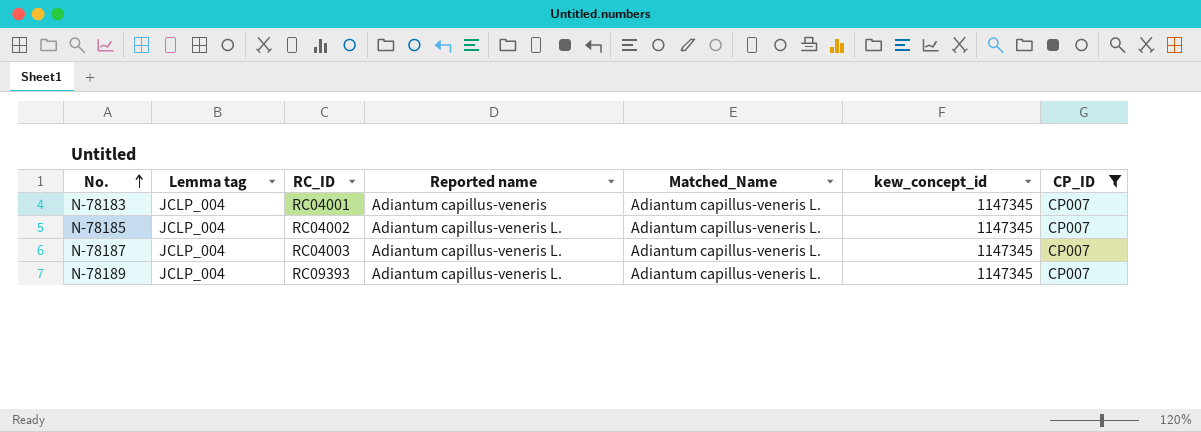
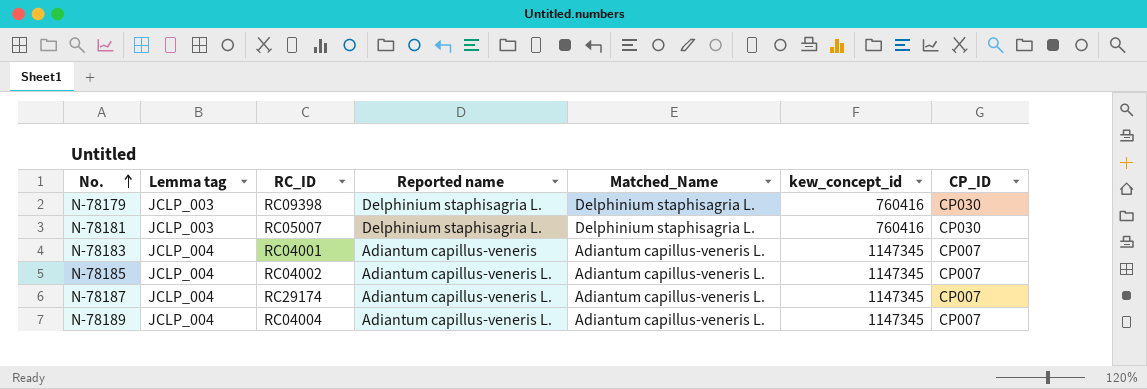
filter: CP_ID = CP007 -> none
N-78187 | RC_ID: RC04003 -> RC29174
N-78189 | RC_ID: RC09393 -> RC04004

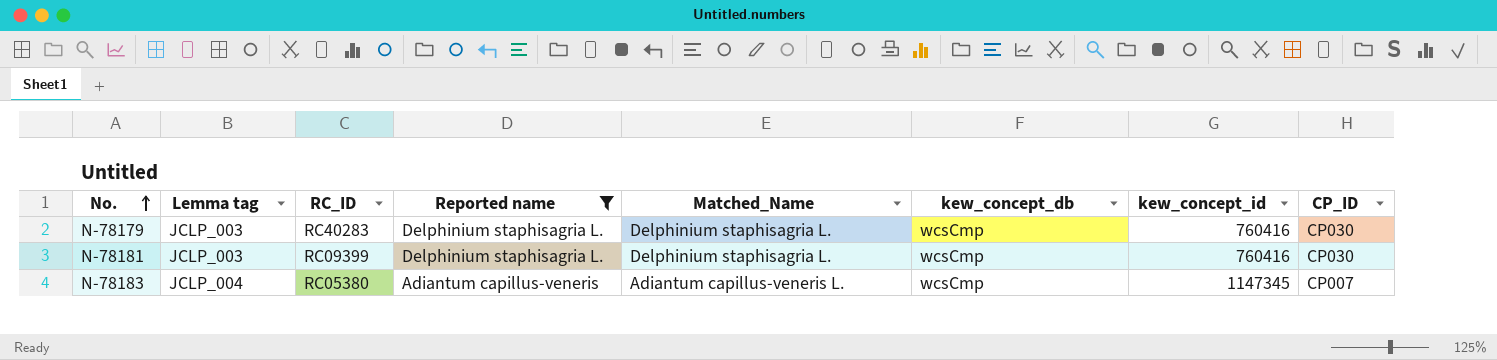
filter: none -> Reported name != Adiantum capillus-veneris L.
column kew_concept_db | position: none -> 6
N-78179 | RC_ID: RC09398 -> RC40283
N-78181 | RC_ID: RC05007 -> RC09399
N-78183 | RC_ID: RC04001 -> RC05380

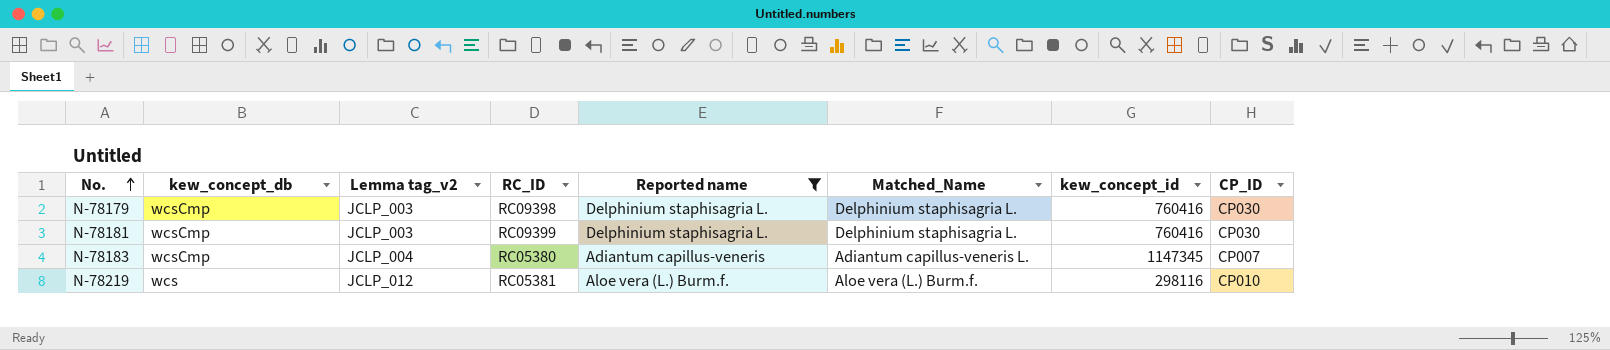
column kew_concept_db | position: 6 -> 2
column name: Lemma tag -> Lemma tag_v2
N-78179 | RC_ID: RC40283 -> RC09398
row N-78219: none -> wcs | JCLP_012 | RC05381 | Aloe vera (L.) Burm.f. | Aloe vera (L.) Burm.f. | 298116 | CP010

